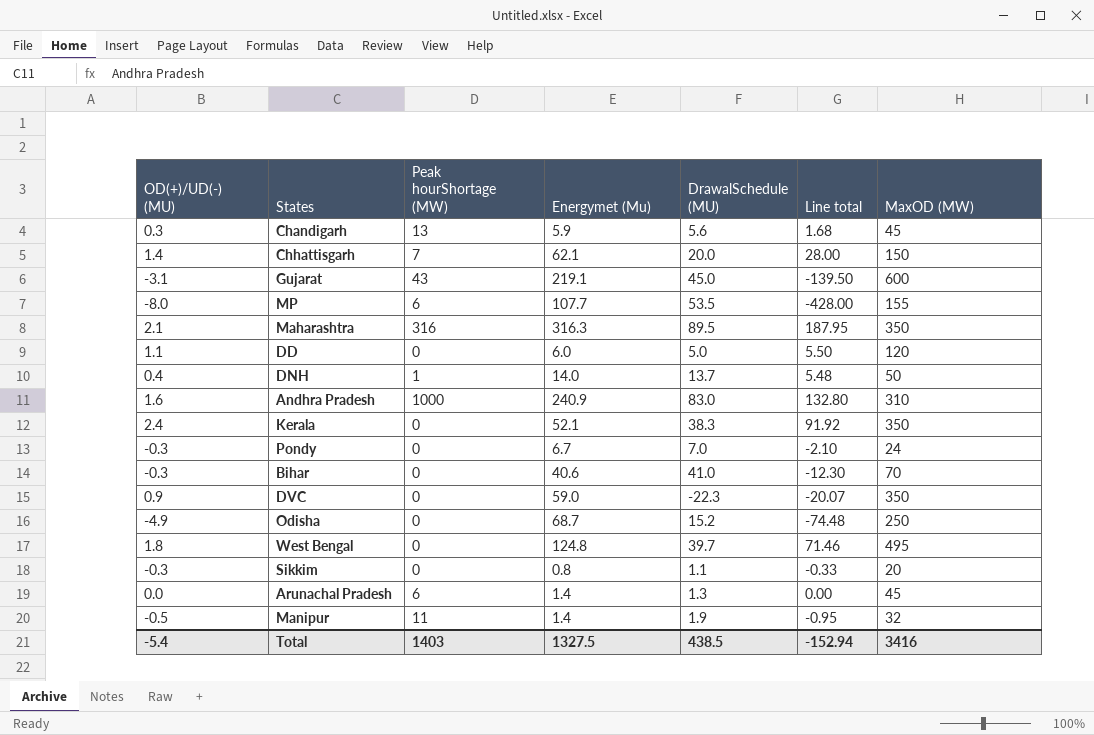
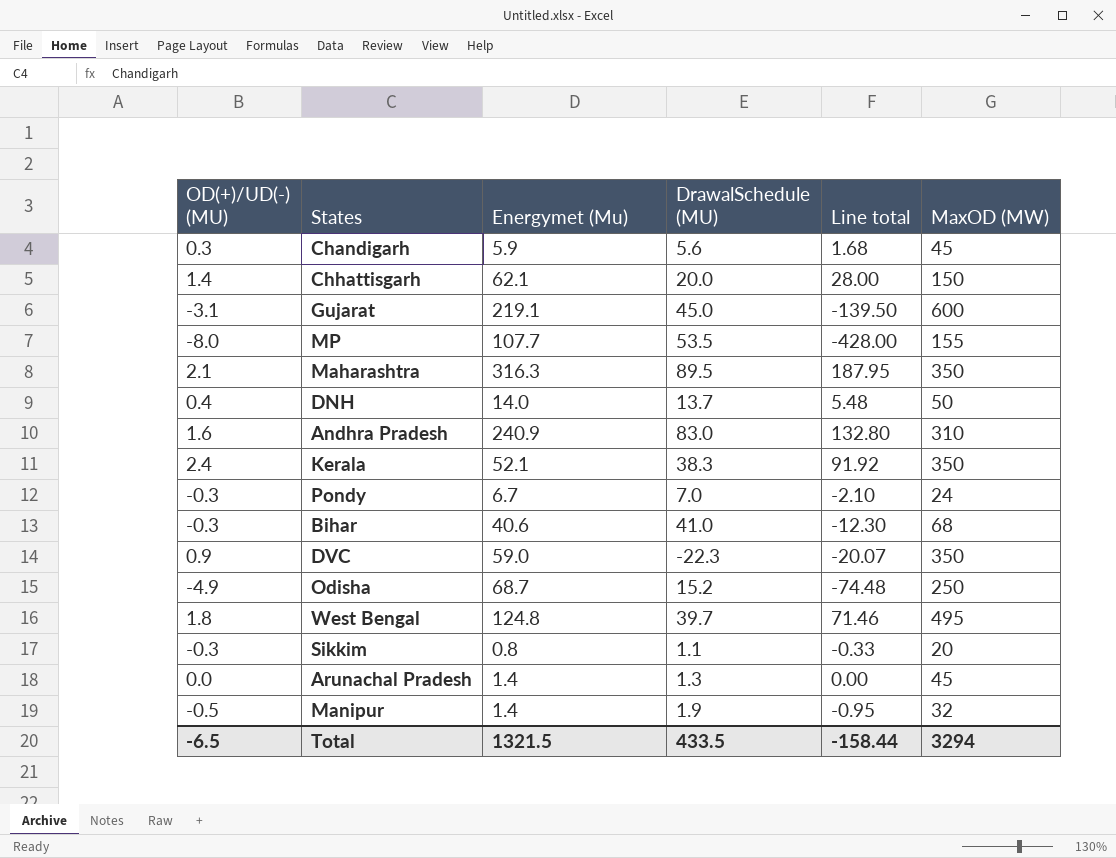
column Peak hourShortage (MW) | position: 3 -> none
row DD: 1.1 | 0 | 6.0 | 5.0 | 5.50 | 120 -> none
Bihar | MaxOD (MW): 70 -> 68
Total | OD(+)/UD(-) (MU): -5.4 -> -6.5
Total | Energymet (Mu): 1327.5 -> 1321.5
Total | DrawalSchedule (MU): 438.5 -> 433.5
Total | Line total: -152.94 -> -158.44
Total | MaxOD (MW): 3416 -> 3294

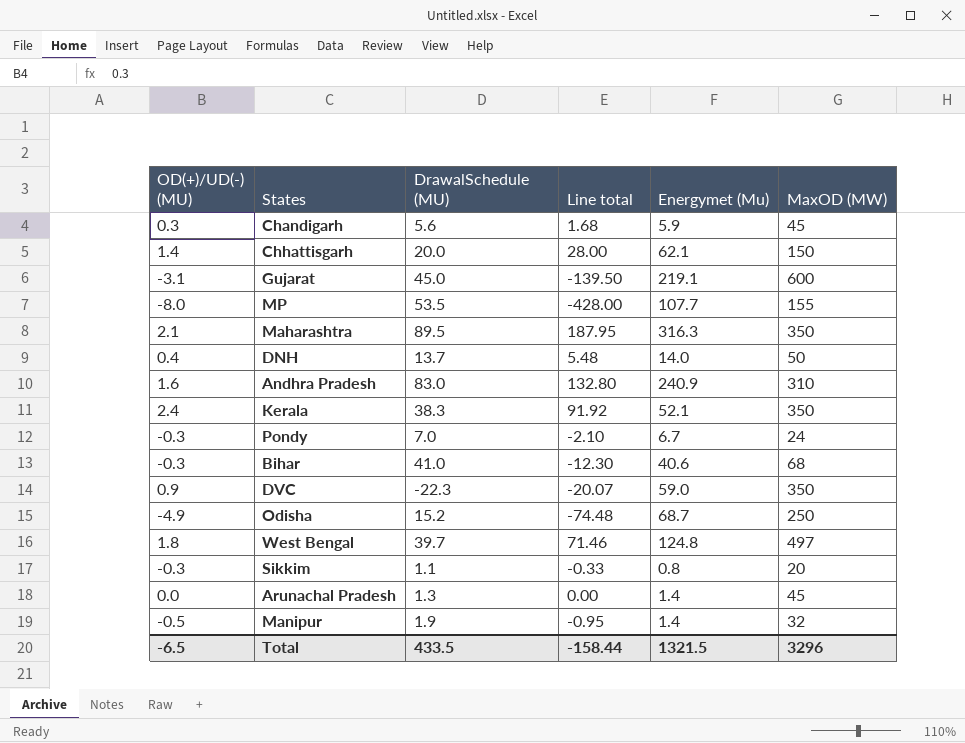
column Energymet (Mu) | position: 3 -> 5
West Bengal | MaxOD (MW): 495 -> 497
Total | MaxOD (MW): 3294 -> 3296

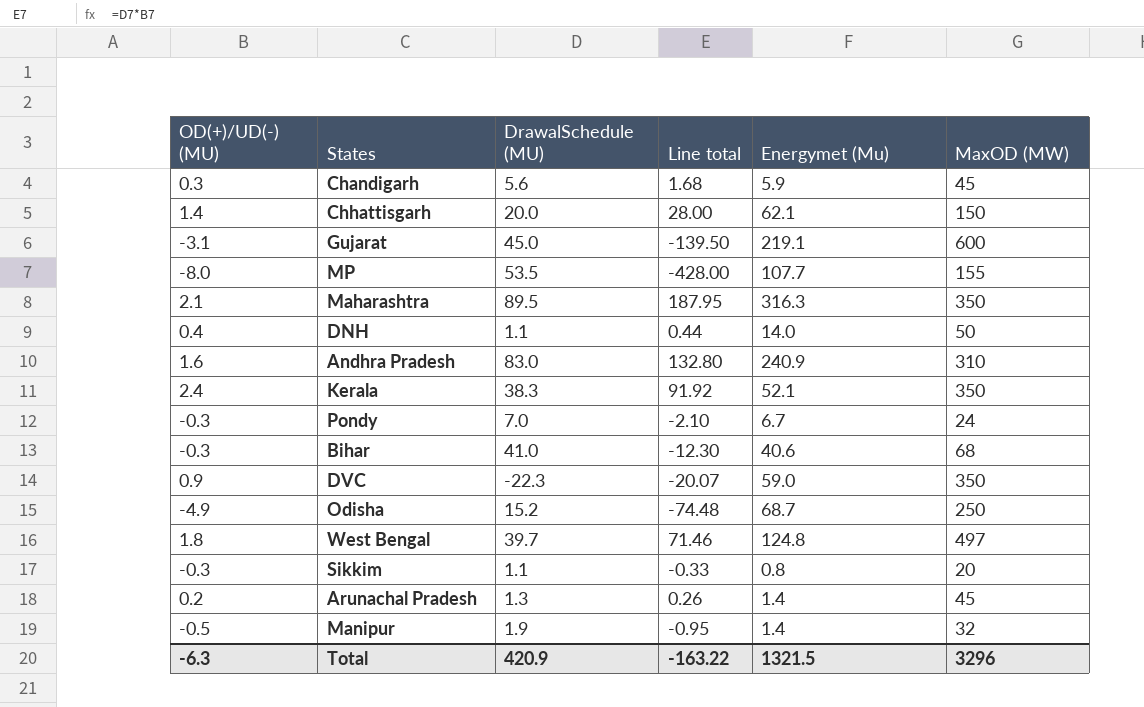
DNH | DrawalSchedule (MU): 13.7 -> 1.1
DNH | Line total: 5.48 -> 0.44
Arunachal Pradesh | OD(+)/UD(-) (MU): 0.0 -> 0.2
Arunachal Pradesh | Line total: 0.00 -> 0.26
Total | OD(+)/UD(-) (MU): -6.5 -> -6.3
Total | DrawalSchedule (MU): 433.5 -> 420.9
Total | Line total: -158.44 -> -163.22

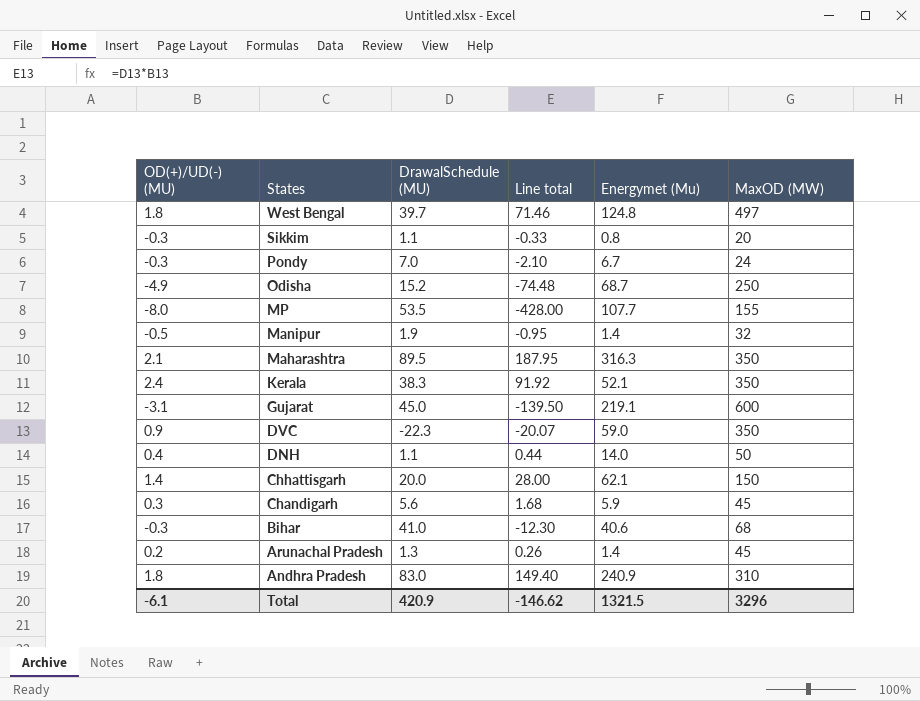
row order: none -> States descending
Andhra Pradesh | OD(+)/UD(-) (MU): 1.6 -> 1.8
Andhra Pradesh | Line total: 132.80 -> 149.40
Total | OD(+)/UD(-) (MU): -6.3 -> -6.1
Total | Line total: -163.22 -> -146.62

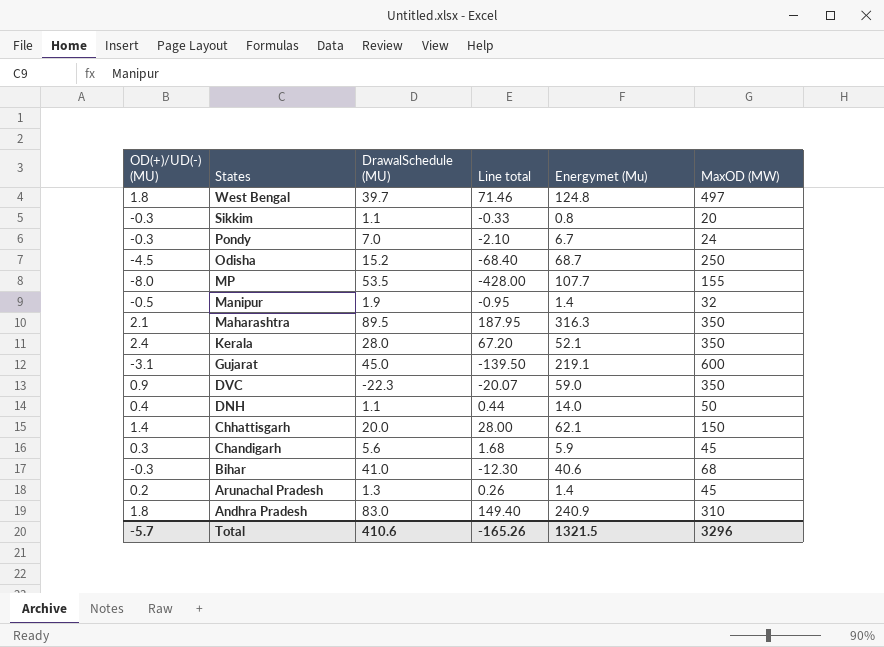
Odisha | OD(+)/UD(-) (MU): -4.9 -> -4.5
Odisha | Line total: -74.48 -> -68.40
Kerala | DrawalSchedule (MU): 38.3 -> 28.0
Kerala | Line total: 91.92 -> 67.20
Total | OD(+)/UD(-) (MU): -6.1 -> -5.7
Total | DrawalSchedule (MU): 420.9 -> 410.6
Total | Line total: -146.62 -> -165.26

